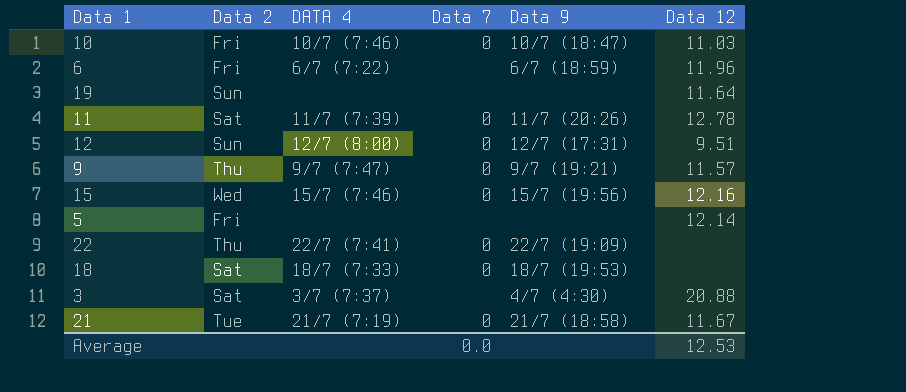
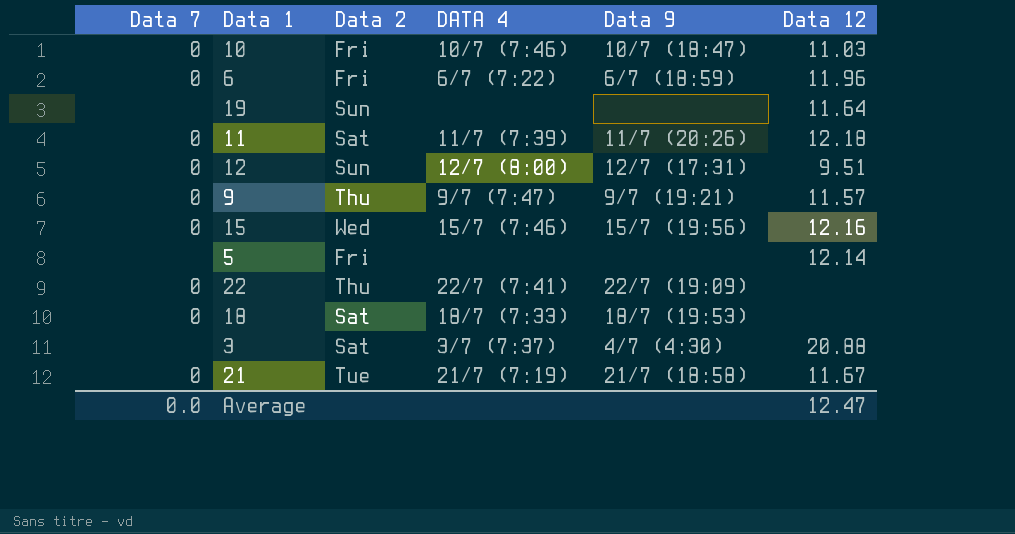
column Data 7 | position: 4 -> 1
6 | Data 7: none -> 0
11 | Data 12: 12.78 -> 12.18
Average | Data 12: 12.53 -> 12.47

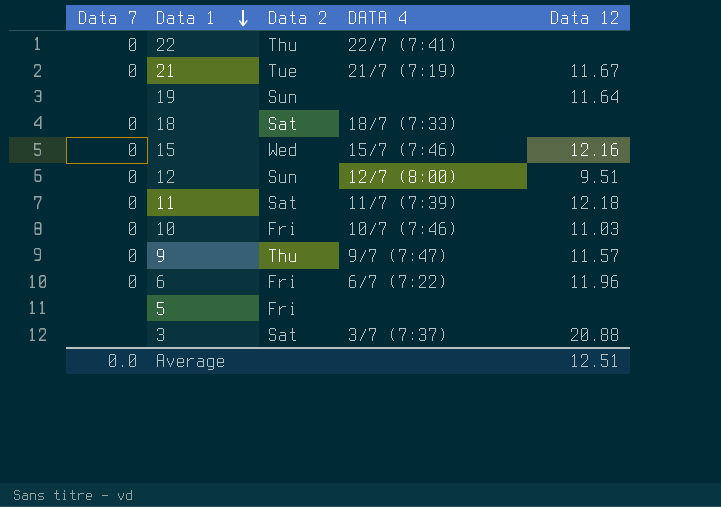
row order: none -> Data 1 descending
column Data 9 | position: 5 -> none
5 | Data 12: 12.14 -> none
Average | Data 12: 12.47 -> 12.51

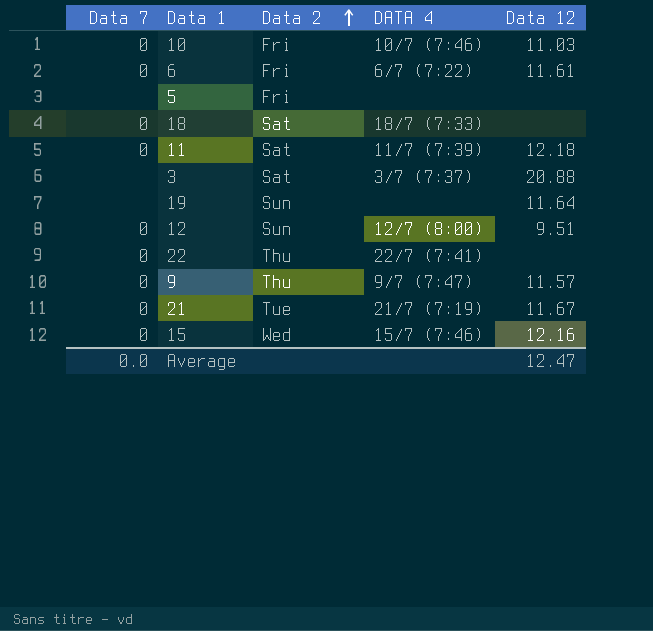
row order: Data 1 descending -> Data 2 ascending
6 | Data 12: 11.96 -> 11.61
Average | Data 12: 12.51 -> 12.47

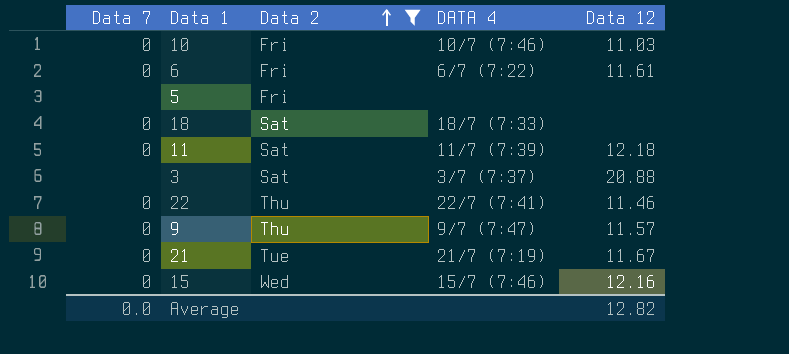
filter: none -> Data 2 != Sun
22 | Data 12: none -> 11.46
Average | Data 12: 12.47 -> 12.82

